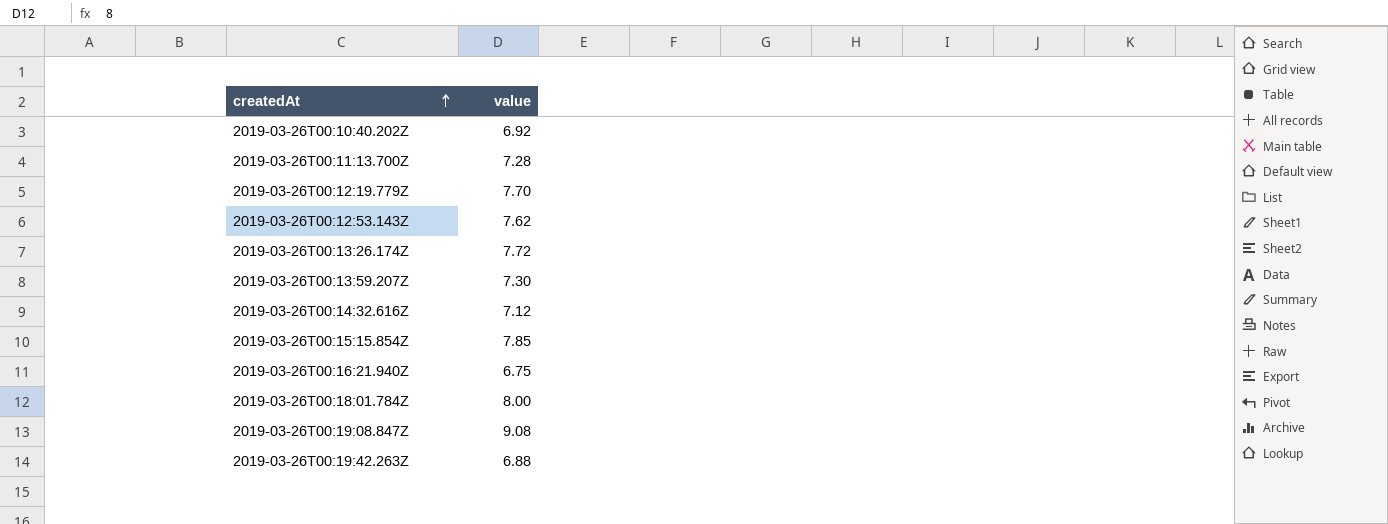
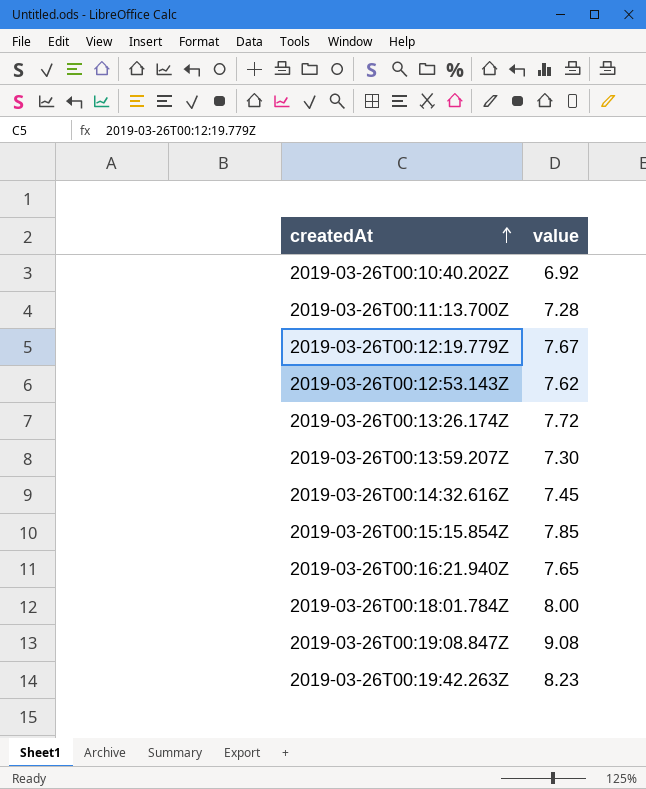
2019-03-26T00:12:19.779Z | value: 7.70 -> 7.67
2019-03-26T00:14:32.616Z | value: 7.12 -> 7.45
2019-03-26T00:16:21.940Z | value: 6.75 -> 7.65
2019-03-26T00:19:42.263Z | value: 6.88 -> 8.23

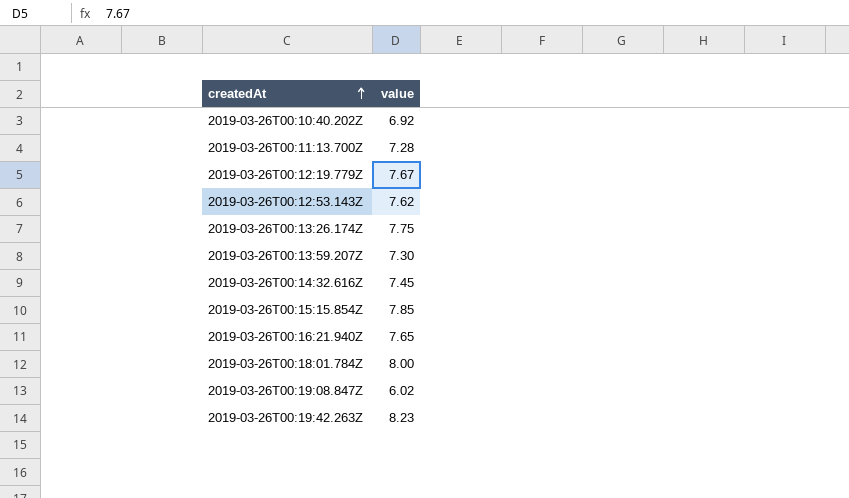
2019-03-26T00:13:26.174Z | value: 7.72 -> 7.75
2019-03-26T00:19:08.847Z | value: 9.08 -> 6.02

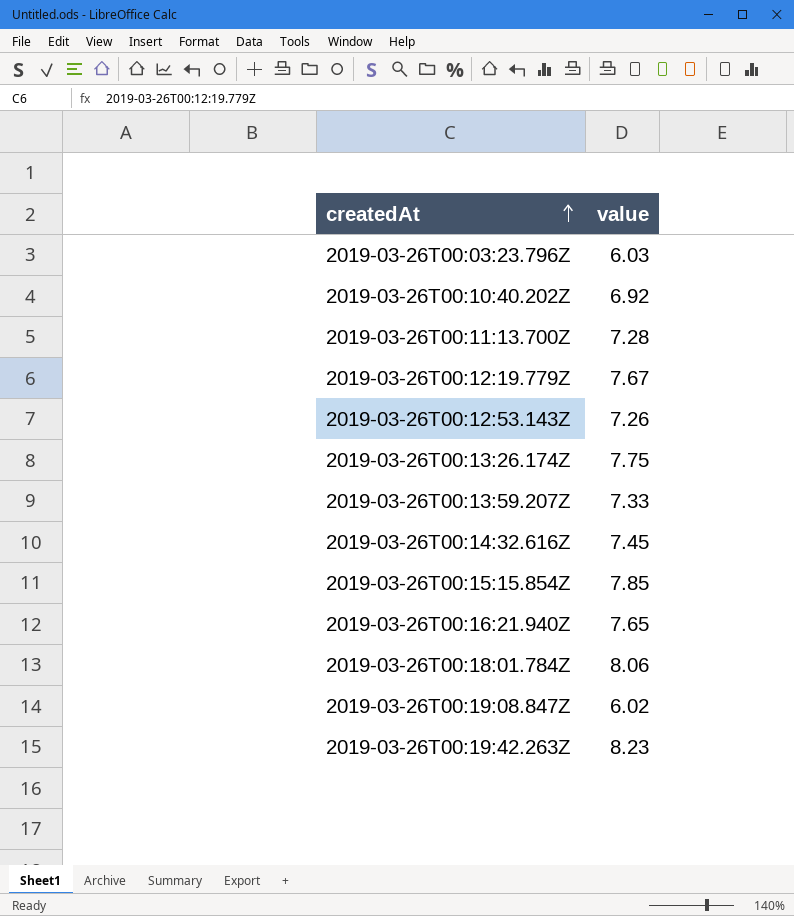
row 2019-03-26T00:03:23.796Z: none -> 6.03
2019-03-26T00:12:53.143Z | value: 7.62 -> 7.26
2019-03-26T00:13:59.207Z | value: 7.30 -> 7.33
2019-03-26T00:18:01.784Z | value: 8.00 -> 8.06

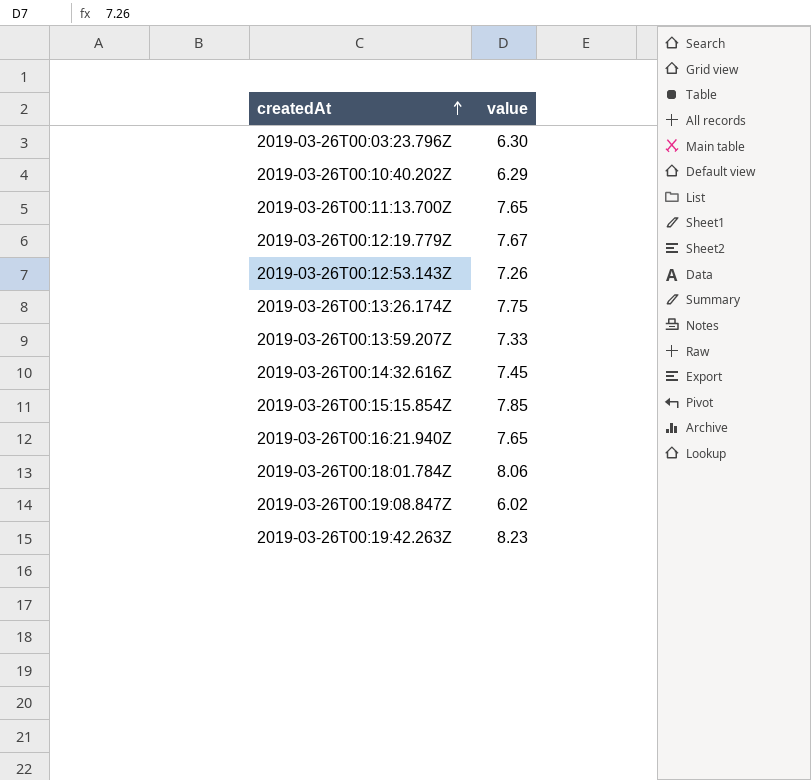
2019-03-26T00:03:23.796Z | value: 6.03 -> 6.30
2019-03-26T00:10:40.202Z | value: 6.92 -> 6.29
2019-03-26T00:11:13.700Z | value: 7.28 -> 7.65

